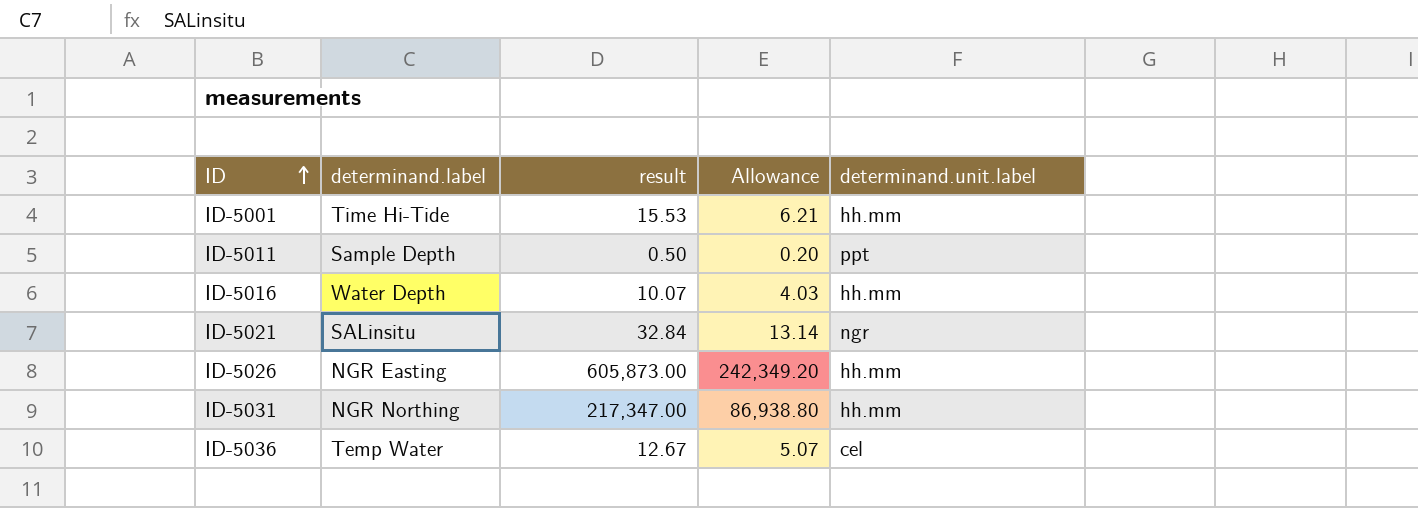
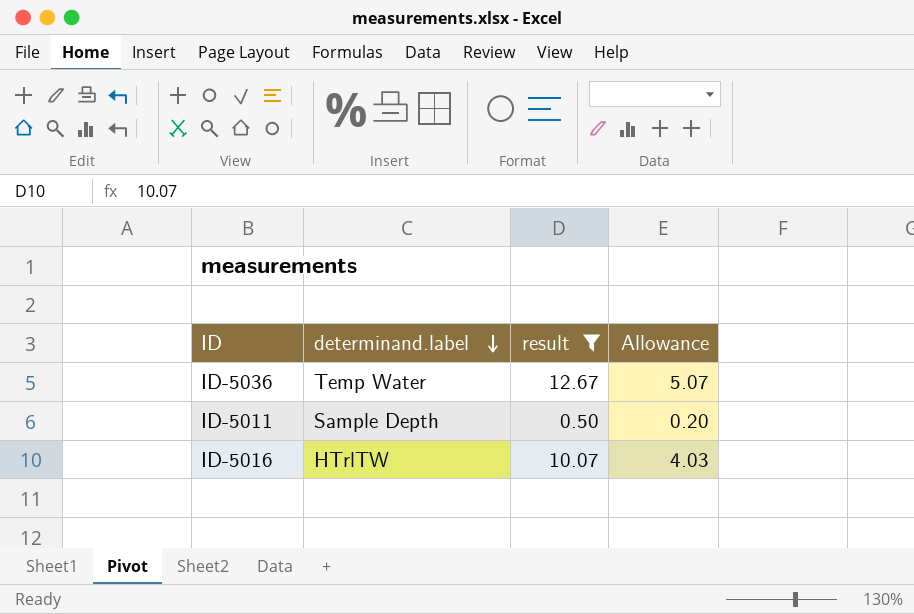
filter: none -> result <= 12.67
row order: ID ascending -> determinand.label descending
column determinand.unit.label | position: 5 -> none
ID-5016 | determinand.label: Water Depth -> HTrlTW

